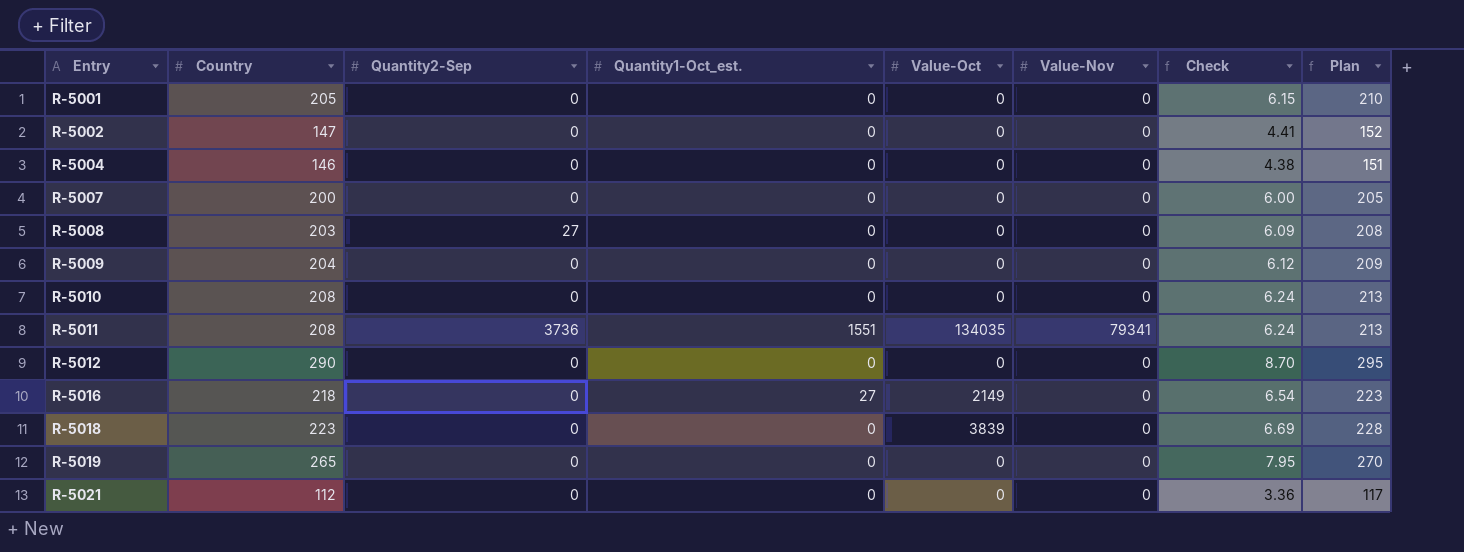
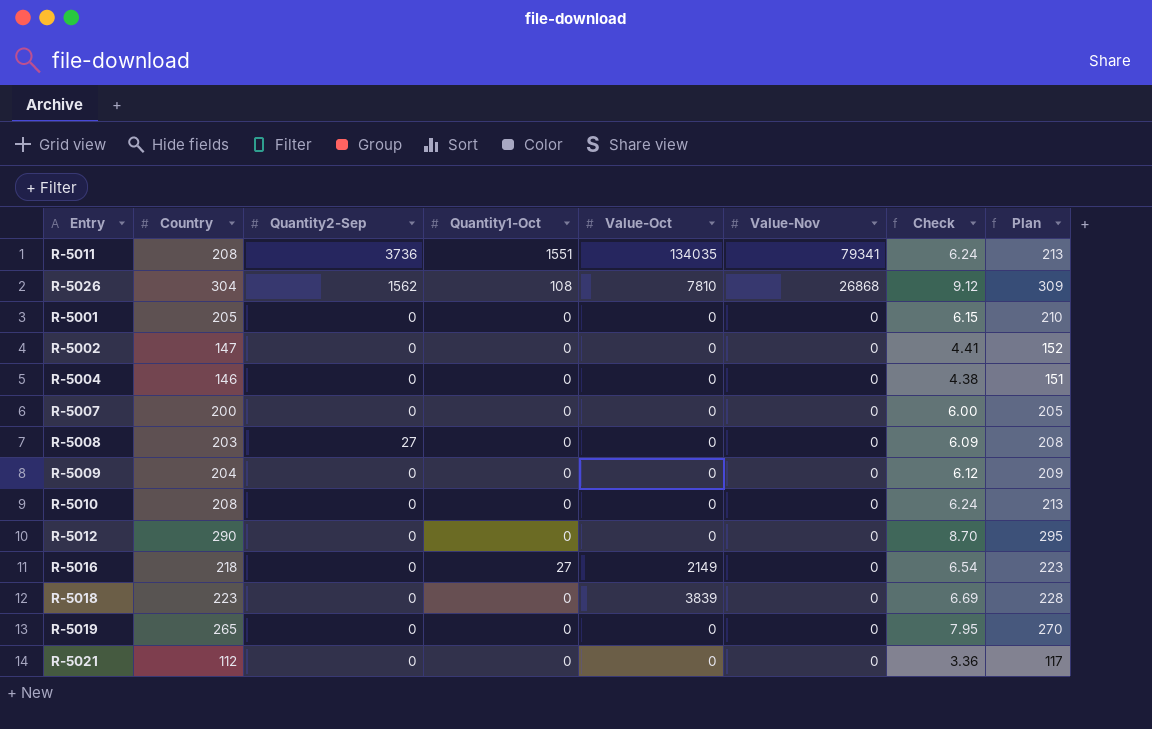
row order: Entry ascending -> Value-Nov descending
column name: Quantity1-Oct_est. -> Quantity1-Oct
row R-5026: none -> 304 | 1562 | 108 | 7810 | 26868 | 9.12 | 309

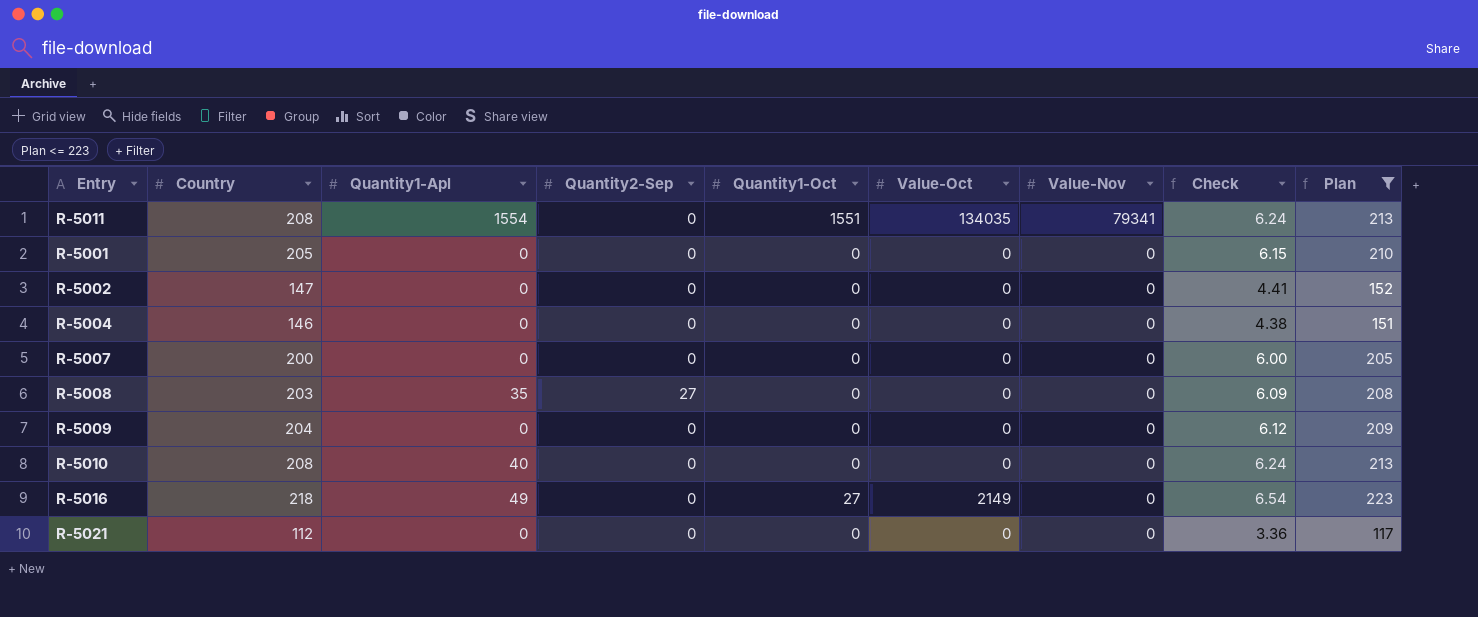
filter: none -> Plan <= 223
column Quantity1-Apl | position: none -> 3
R-5011 | Quantity2-Sep: 3736 -> 0

